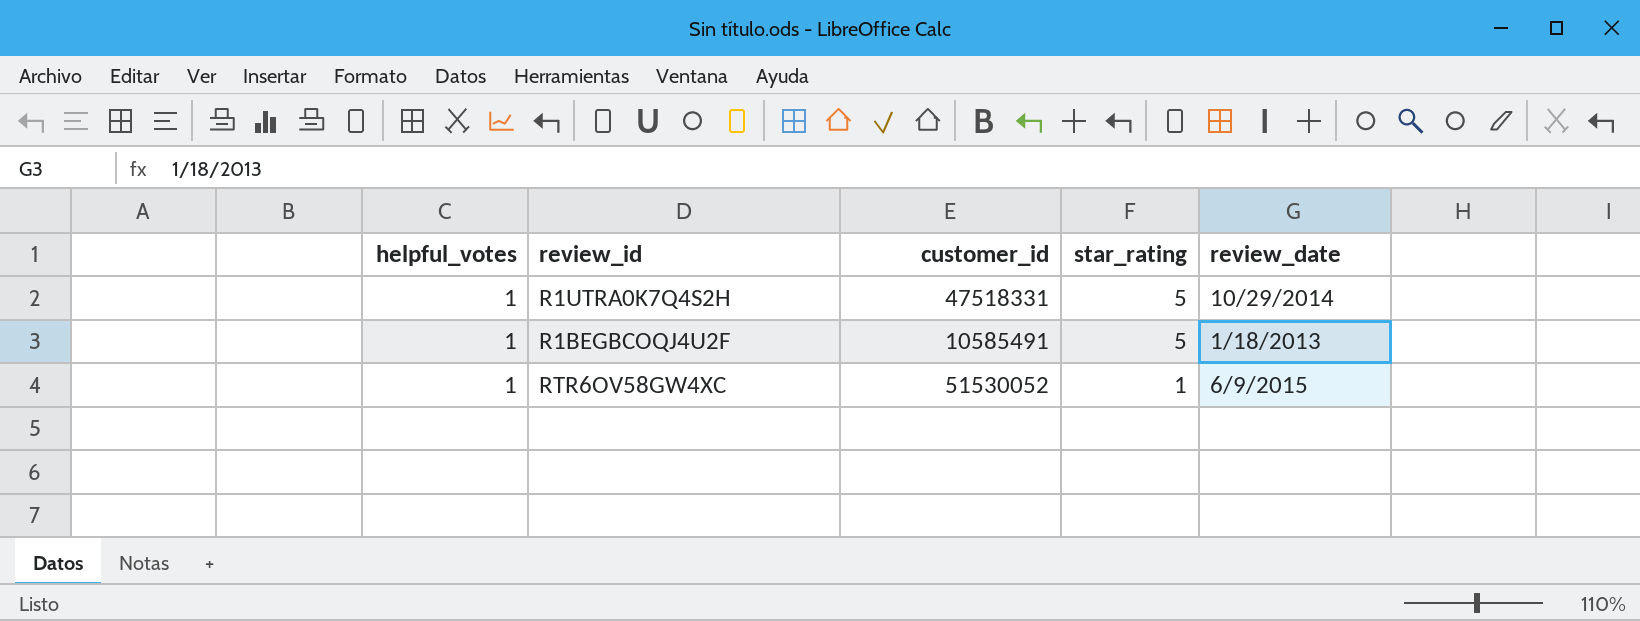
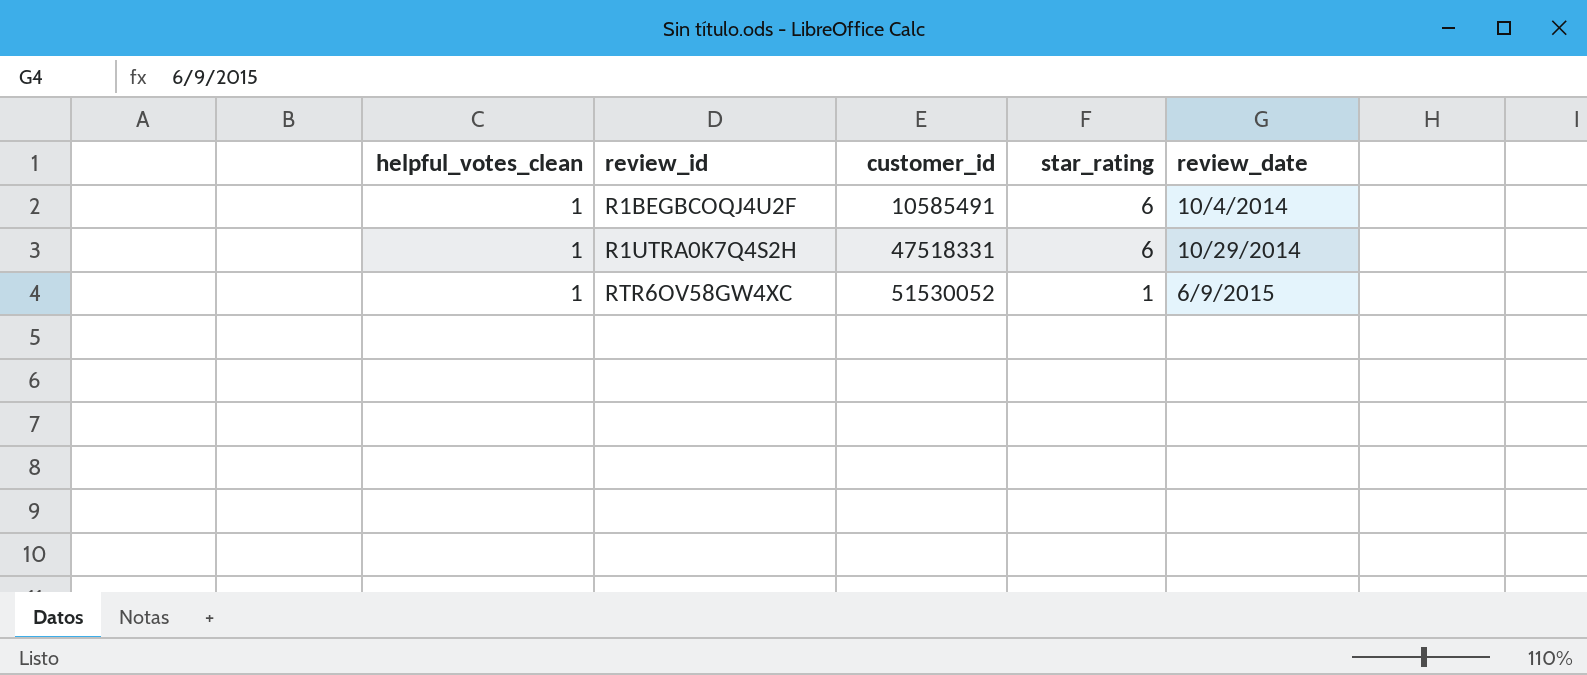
row order: star_rating descending -> review_id ascending
column name: helpful_votes -> helpful_votes_clean
R1BEGBCOQJ4U2F | star_rating: 5 -> 6
R1BEGBCOQJ4U2F | review_date: 1/18/2013 -> 10/4/2014
R1UTRA0K7Q4S2H | star_rating: 5 -> 6

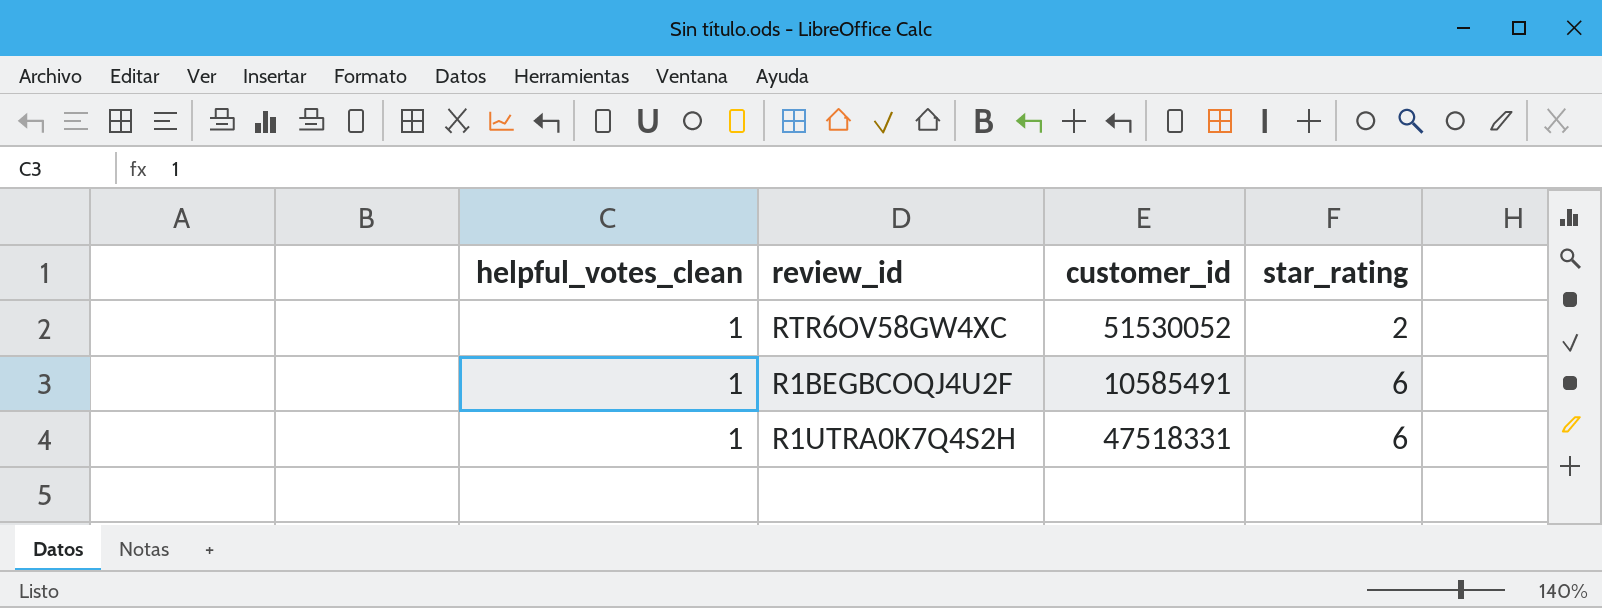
row order: review_id ascending -> star_rating ascending
column review_date | position: 5 -> none
RTR6OV58GW4XC | star_rating: 1 -> 2

